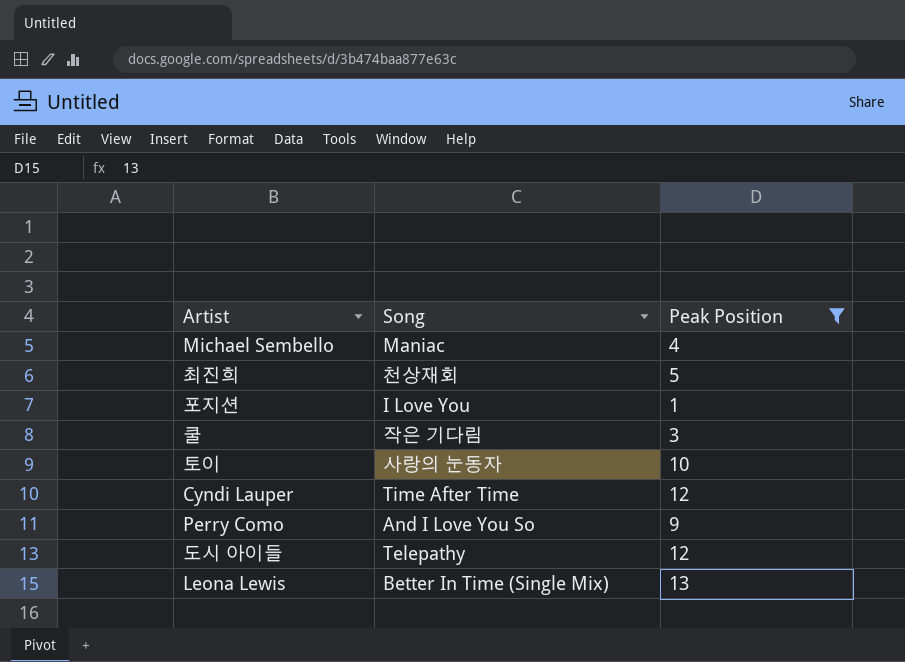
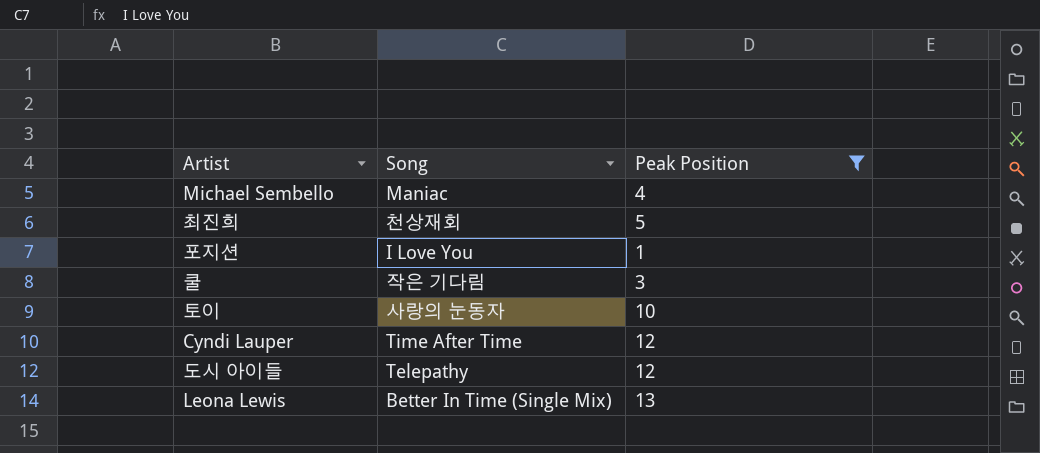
row Perry Como: And I Love You So | 9 -> none

